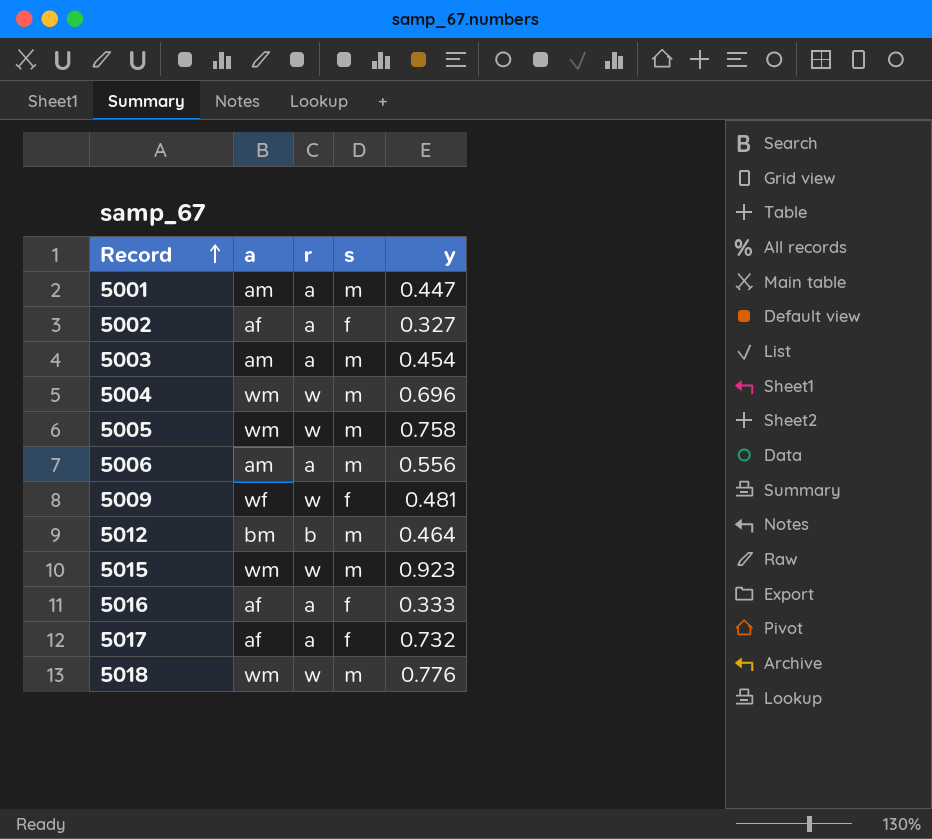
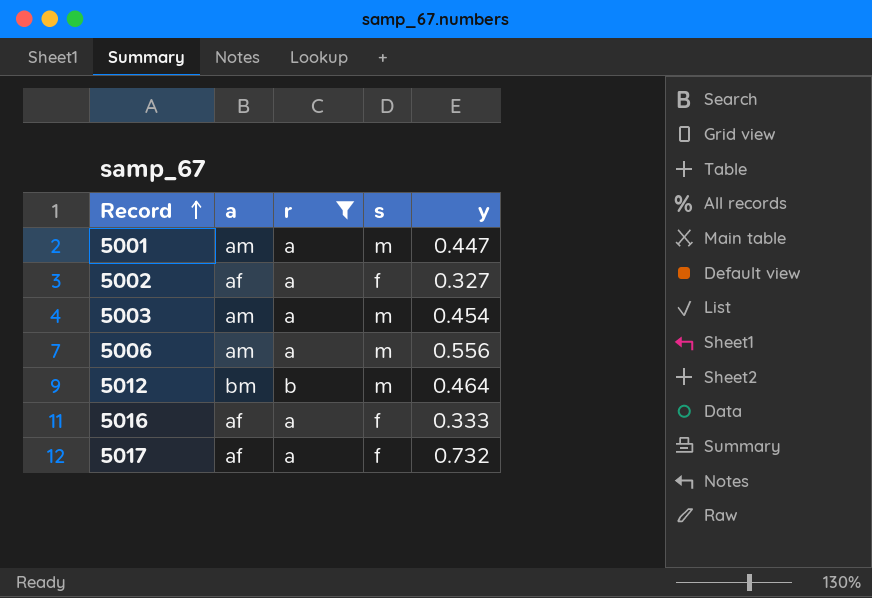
filter: none -> r != w

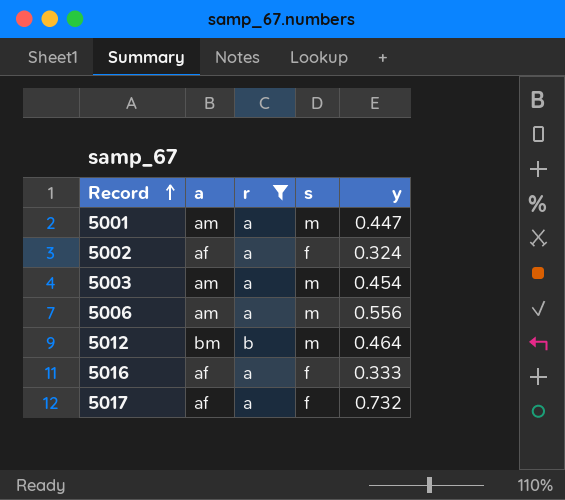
5002 | y: 0.327 -> 0.324

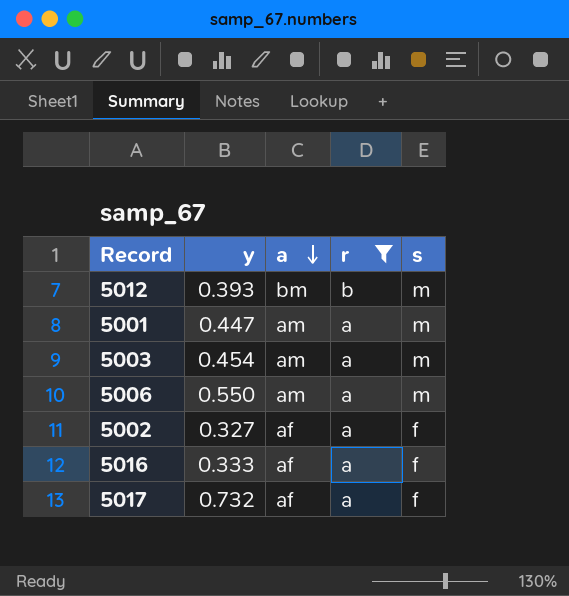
row order: Record ascending -> a descending
column y | position: 5 -> 2
5012 | y: 0.464 -> 0.393
5006 | y: 0.556 -> 0.550
5002 | y: 0.324 -> 0.327

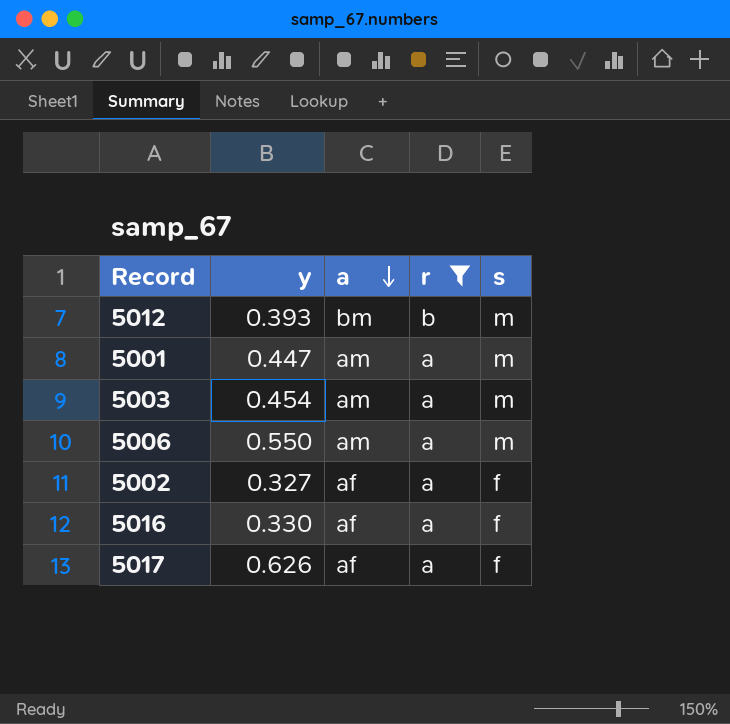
5016 | y: 0.333 -> 0.330
5017 | y: 0.732 -> 0.626

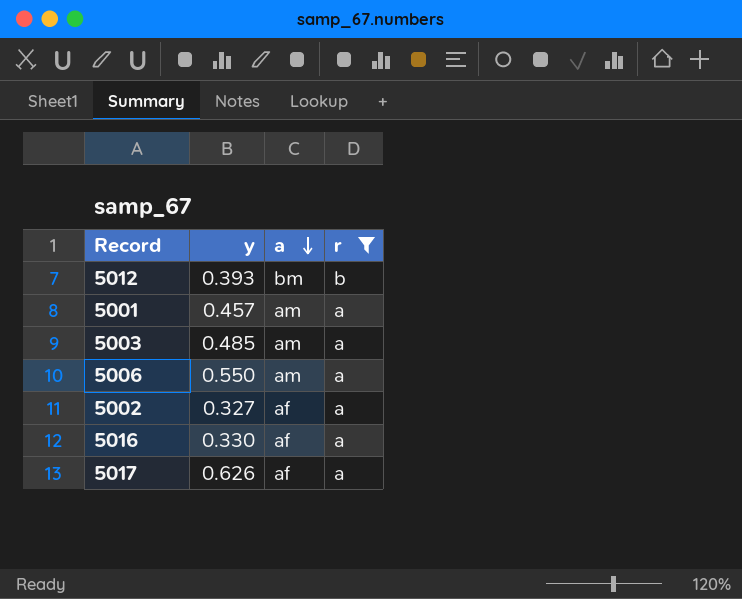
column s | position: 5 -> none
5001 | y: 0.447 -> 0.457
5003 | y: 0.454 -> 0.485

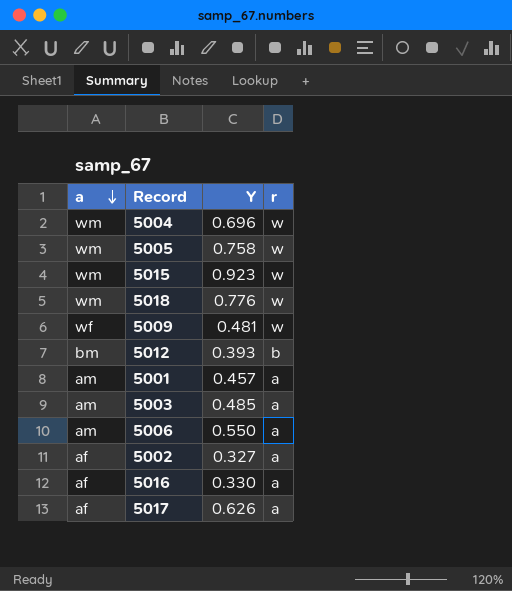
filter: r != w -> none
column a | position: 3 -> 1
column name: y -> Y

